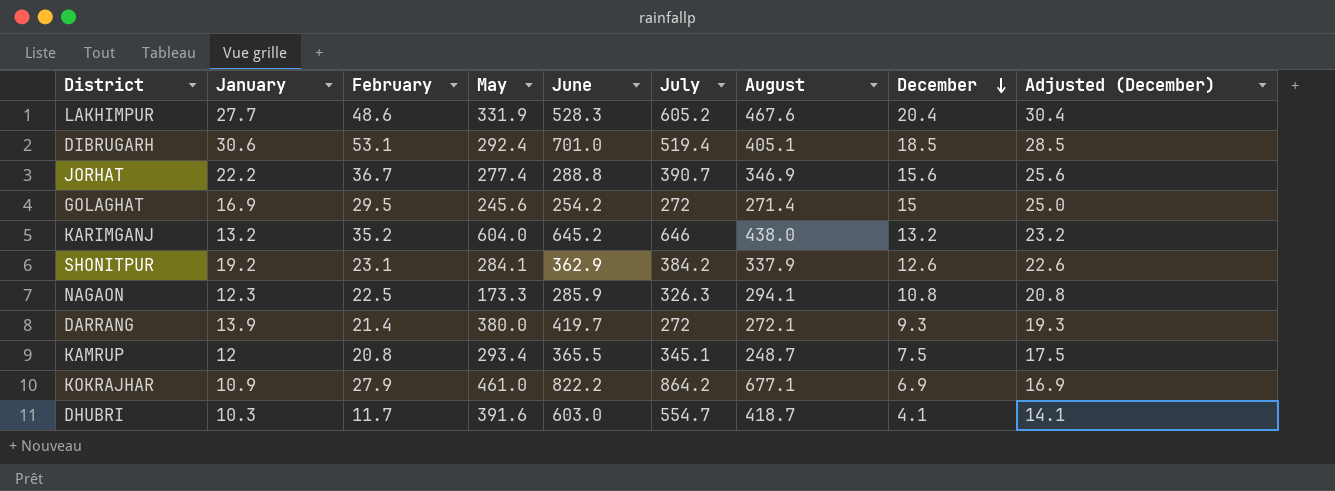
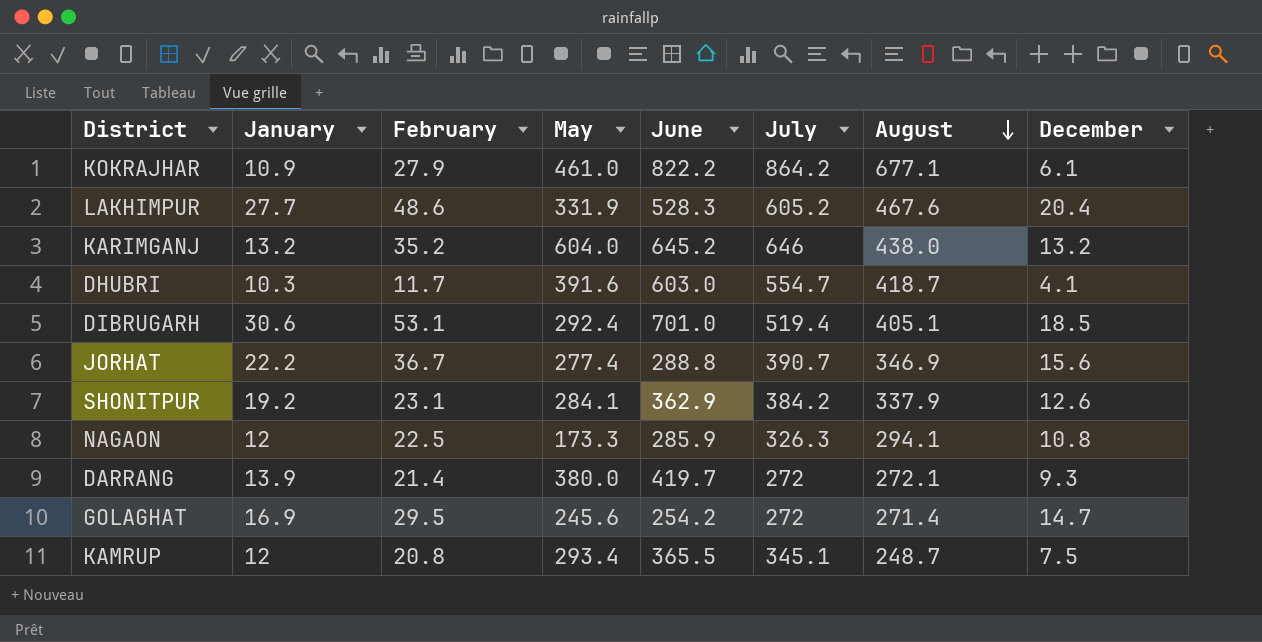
row order: December descending -> August descending
column Adjusted (December) | formula: [December] + 10 -> none
KOKRAJHAR | December: 6.9 -> 6.1
NAGAON | January: 12.3 -> 12
GOLAGHAT | December: 15 -> 14.7

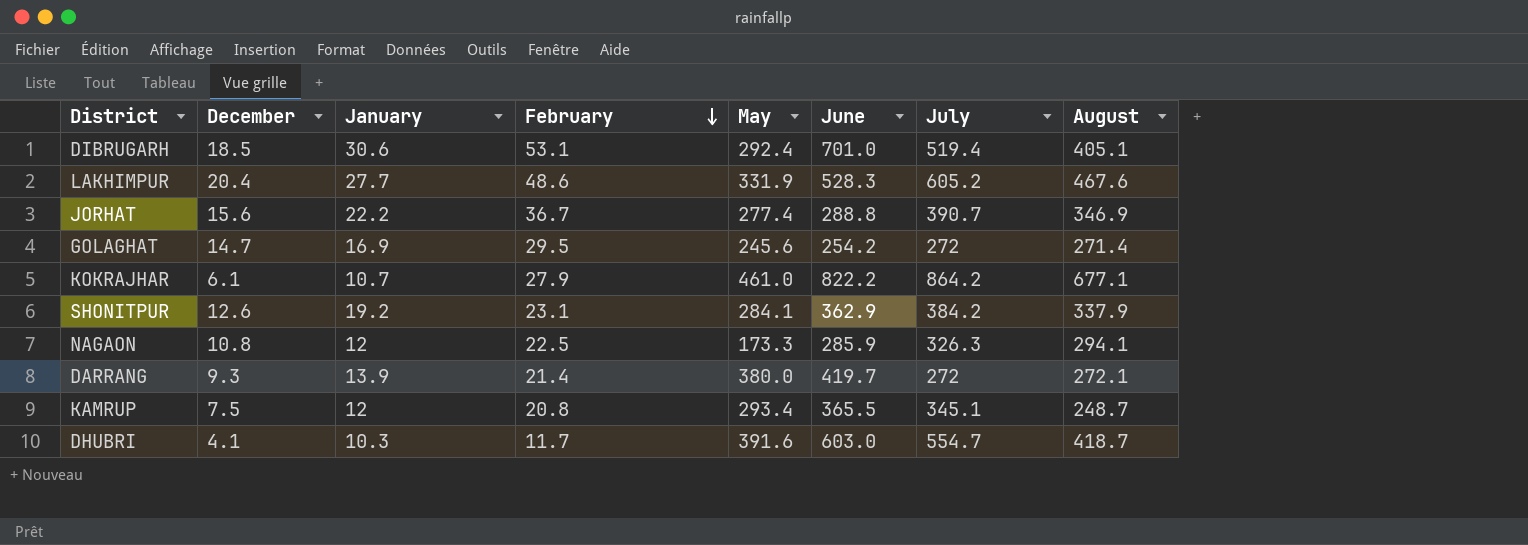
row order: August descending -> February descending
column December | position: 8 -> 2
row KARIMGANJ: 13.2 | 35.2 | 604.0 | 645.2 | 646 | 438.0 | 13.2 -> none
KOKRAJHAR | January: 10.9 -> 10.7

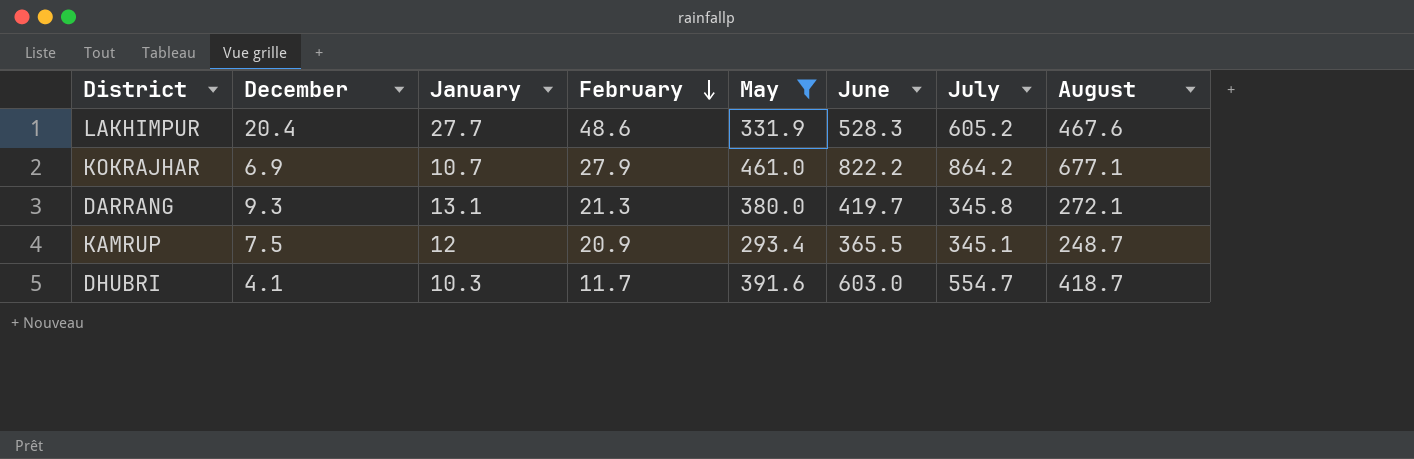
filter: none -> May >= 293.4
KOKRAJHAR | December: 6.1 -> 6.9
DARRANG | January: 13.9 -> 13.1
DARRANG | February: 21.4 -> 21.3
DARRANG | July: 272 -> 345.8
KAMRUP | February: 20.8 -> 20.9

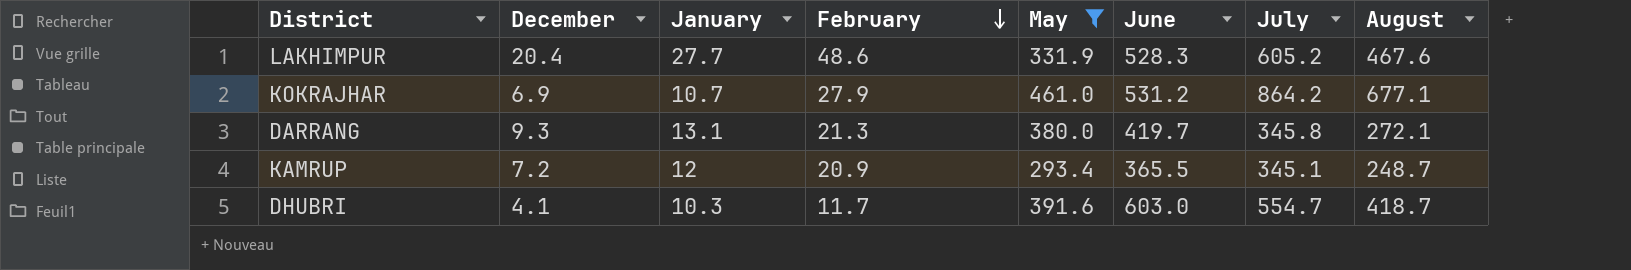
KOKRAJHAR | June: 822.2 -> 531.2
KAMRUP | December: 7.5 -> 7.2

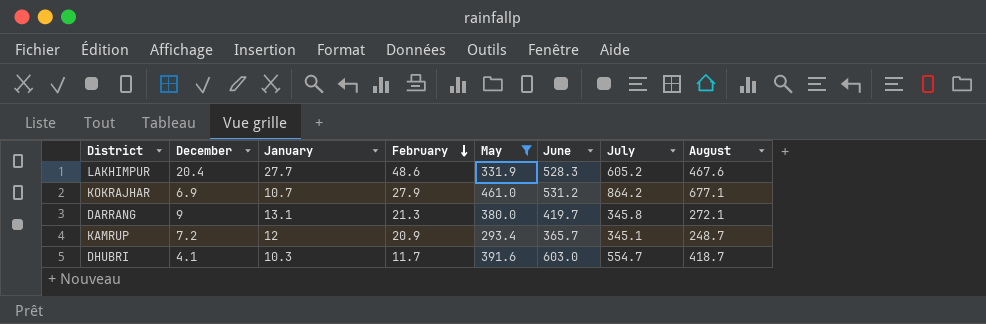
DARRANG | December: 9.3 -> 9
KAMRUP | June: 365.5 -> 365.7

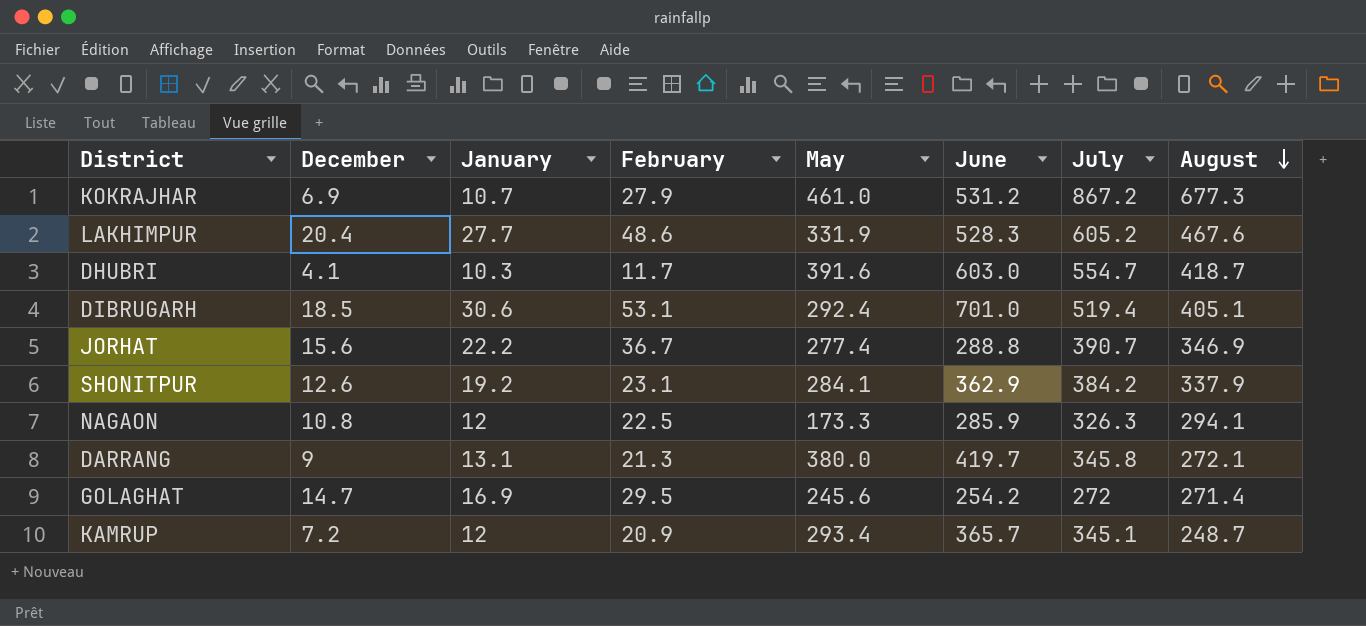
filter: May >= 293.4 -> none
row order: February descending -> August descending
KOKRAJHAR | July: 864.2 -> 867.2
KOKRAJHAR | August: 677.1 -> 677.3

